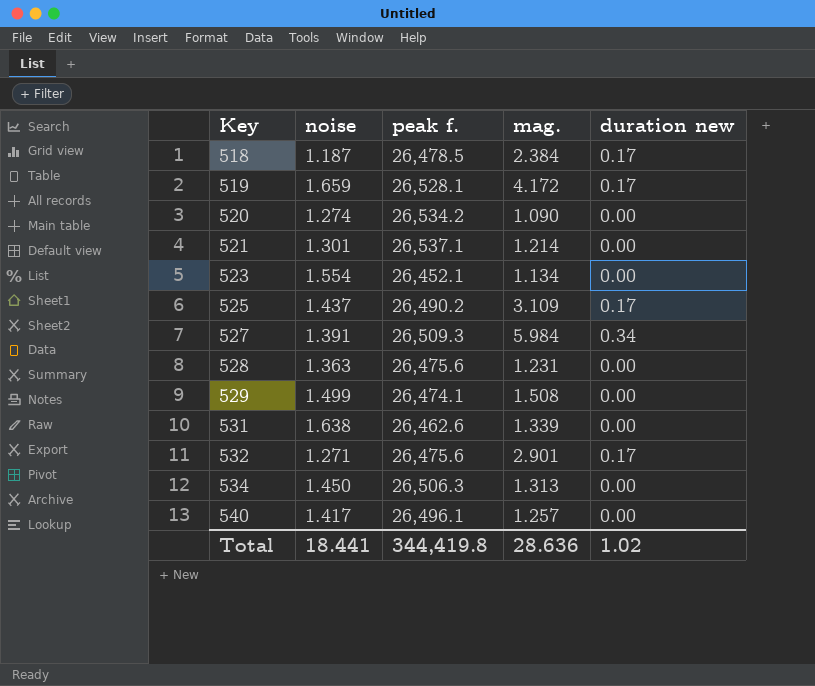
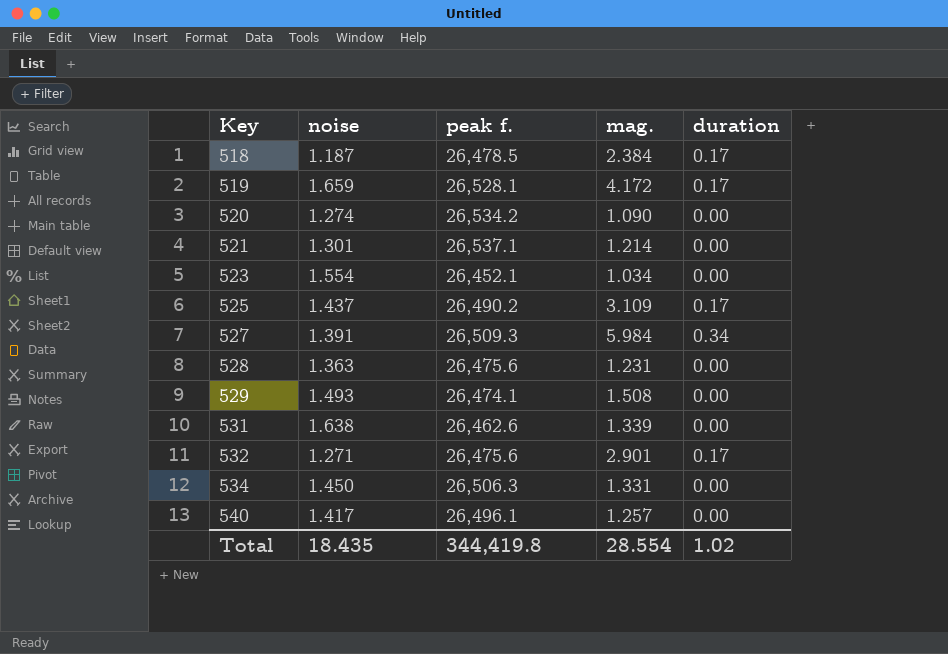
column name: duration new -> duration
523 | mag.: 1.134 -> 1.034
529 | noise: 1.499 -> 1.493
534 | mag.: 1.313 -> 1.331
Total | noise: 18.441 -> 18.435
Total | mag.: 28.636 -> 28.554

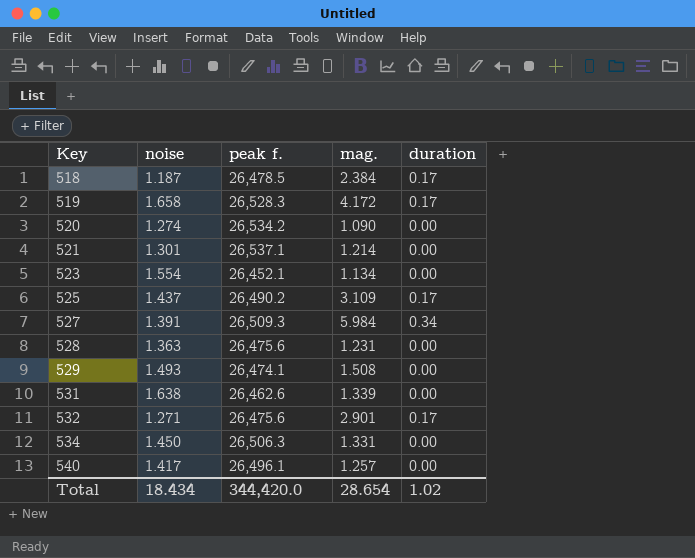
519 | noise: 1.659 -> 1.658
519 | peak f.: 26,528.1 -> 26,528.3
523 | mag.: 1.034 -> 1.134
Total | noise: 18.435 -> 18.434
Total | peak f.: 344,419.8 -> 344,420.0
Total | mag.: 28.554 -> 28.654

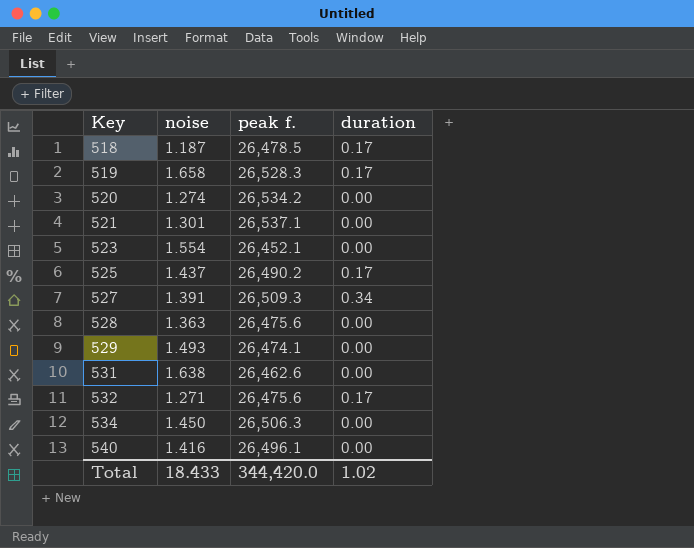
column mag. | position: 4 -> none
540 | noise: 1.417 -> 1.416
Total | noise: 18.434 -> 18.433

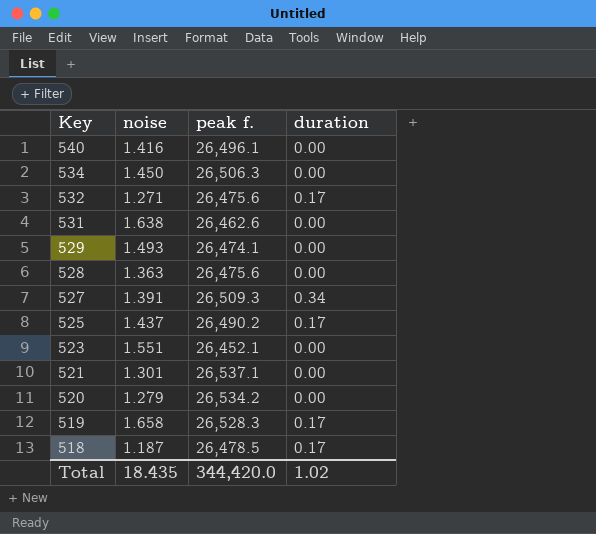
row order: Key ascending -> Key descending
523 | noise: 1.554 -> 1.551
520 | noise: 1.274 -> 1.279
Total | noise: 18.433 -> 18.435

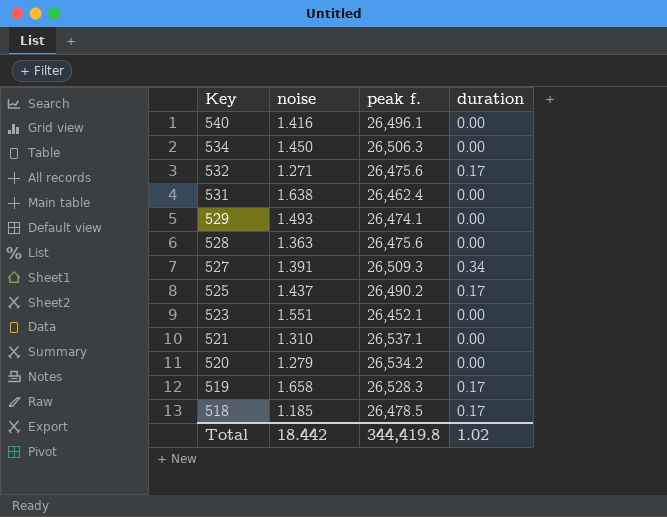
531 | peak f.: 26,462.6 -> 26,462.4
521 | noise: 1.301 -> 1.310
518 | noise: 1.187 -> 1.185
Total | noise: 18.435 -> 18.442
Total | peak f.: 344,420.0 -> 344,419.8

